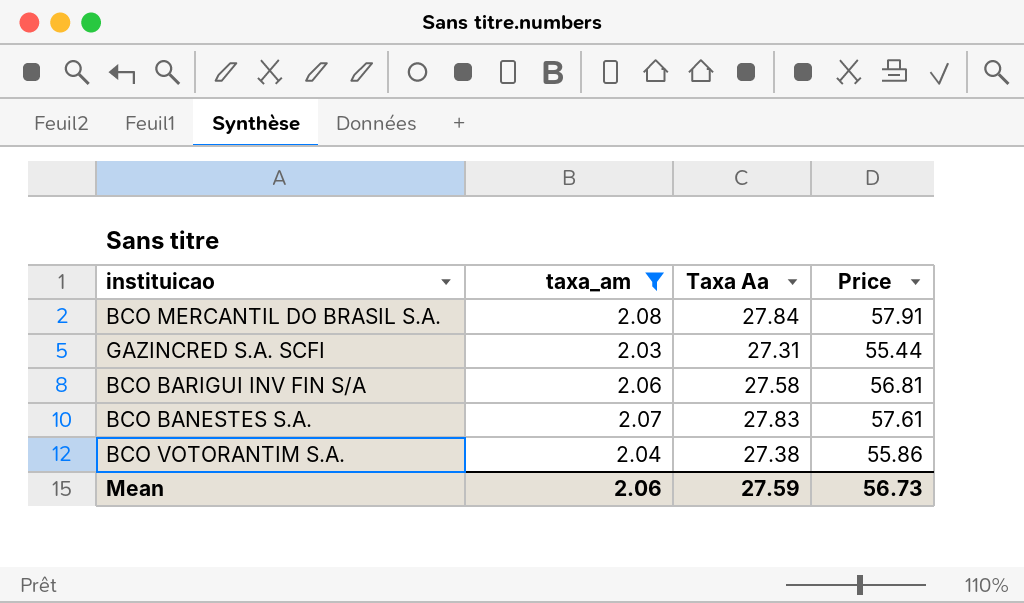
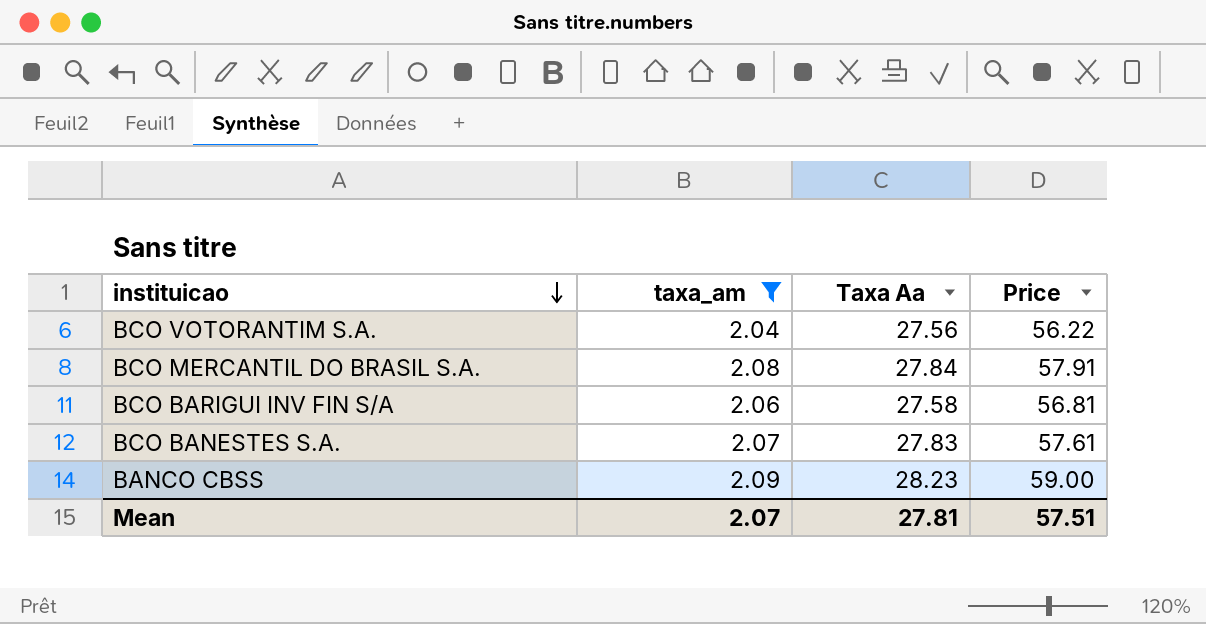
row order: none -> instituicao descending
row GAZINCRED S.A. SCFI: 2.03 | 27.31 | 55.44 -> none
BCO VOTORANTIM S.A. | Taxa Aa: 27.38 -> 27.56
BCO VOTORANTIM S.A. | Price: 55.86 -> 56.22
row BANCO CBSS: none -> 2.09 | 28.23 | 59.00
Mean | taxa_am: 2.06 -> 2.07
Mean | Taxa Aa: 27.59 -> 27.81
Mean | Price: 56.73 -> 57.51

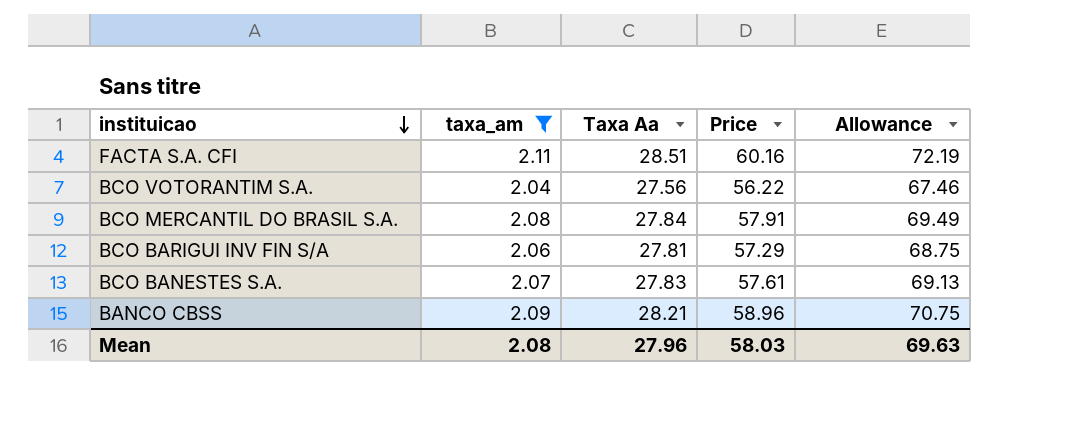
column Allowance | formula: none -> [Price] * 1.2
row FACTA S.A. CFI: none -> 2.11 | 28.51 | 60.16 | 72.19
BCO BARIGUI INV FIN S/A | Taxa Aa: 27.58 -> 27.81
BCO BARIGUI INV FIN S/A | Price: 56.81 -> 57.29
BANCO CBSS | Taxa Aa: 28.23 -> 28.21
BANCO CBSS | Price: 59.00 -> 58.96
Mean | taxa_am: 2.07 -> 2.08
Mean | Taxa Aa: 27.81 -> 27.96
Mean | Price: 57.51 -> 58.03

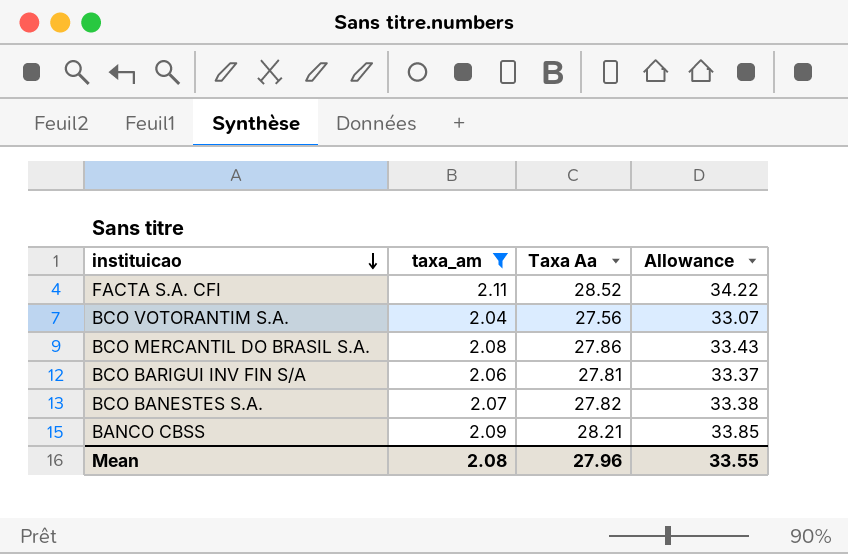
column Price | formula: [taxa_am] * [Taxa Aa] -> none
column Allowance | formula: [Price] * 1.2 -> [Taxa Aa] * 1.2
FACTA S.A. CFI | Taxa Aa: 28.51 -> 28.52
BCO MERCANTIL DO BRASIL S.A. | Taxa Aa: 27.84 -> 27.86
BCO BANESTES S.A. | Taxa Aa: 27.83 -> 27.82
Mean | Allowance: 69.63 -> 33.55

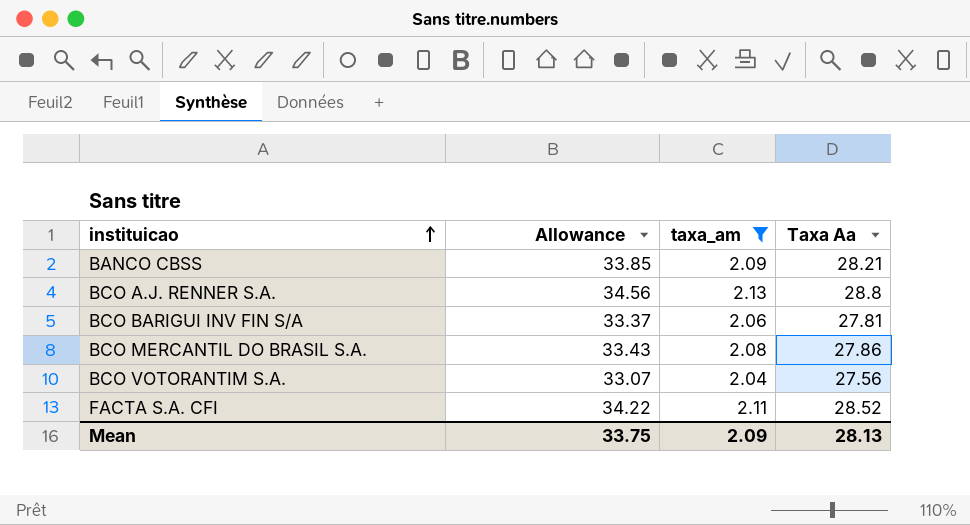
row order: instituicao descending -> instituicao ascending
column Allowance | position: 4 -> 2
row BCO BANESTES S.A.: 2.07 | 27.82 | 33.38 -> none
row BCO A.J. RENNER S.A.: none -> 34.56 | 2.13 | 28.8
Mean | Allowance: 33.55 -> 33.75
Mean | taxa_am: 2.08 -> 2.09
Mean | Taxa Aa: 27.96 -> 28.13

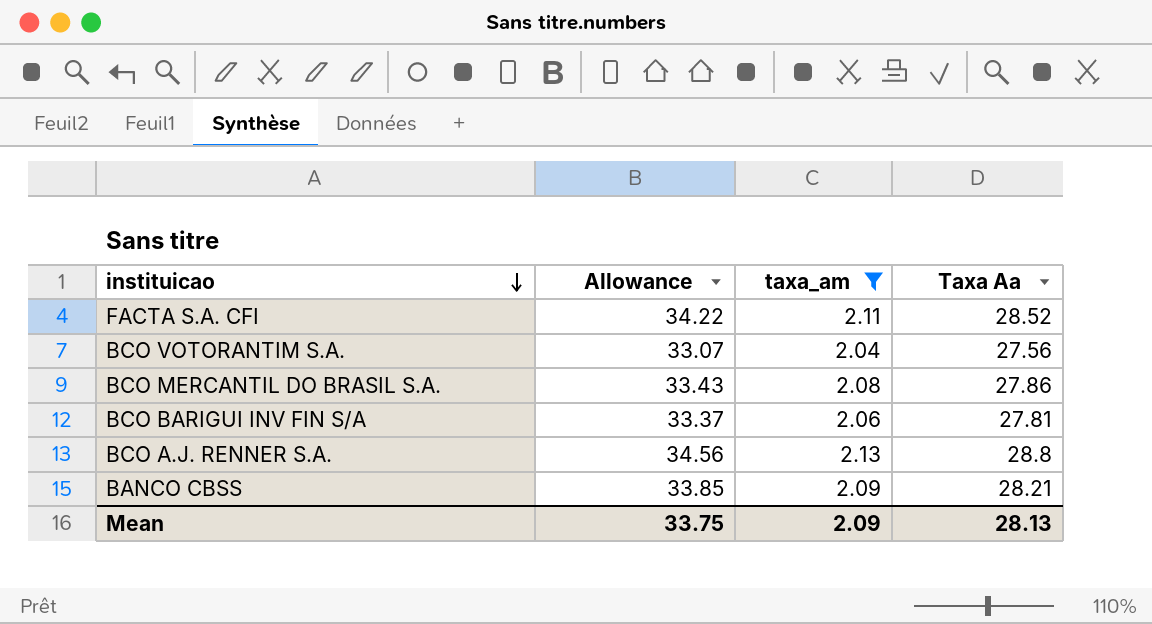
row order: instituicao ascending -> instituicao descending

